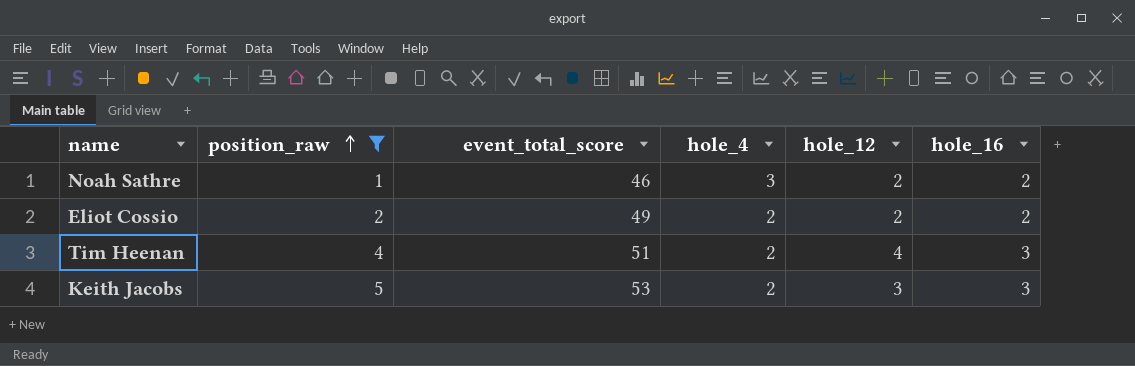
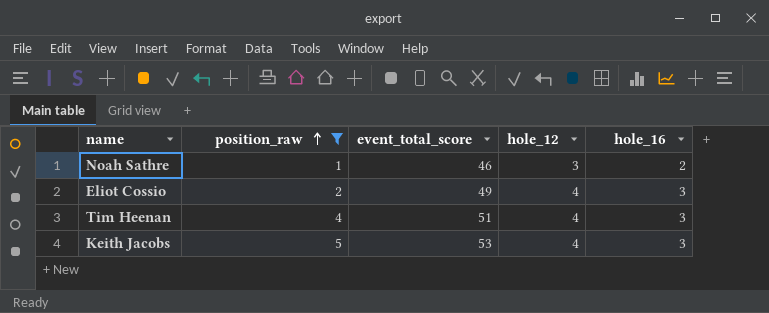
column hole_4 | position: 4 -> none
Noah Sathre | hole_12: 2 -> 3
Eliot Cossio | hole_12: 2 -> 4
Eliot Cossio | hole_16: 2 -> 3
Keith Jacobs | hole_12: 3 -> 4

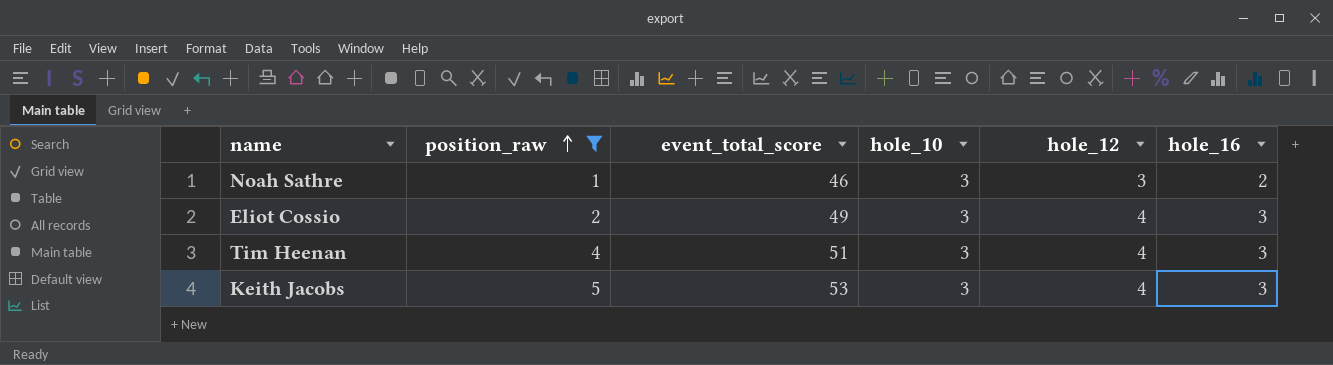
column hole_10 | position: none -> 4

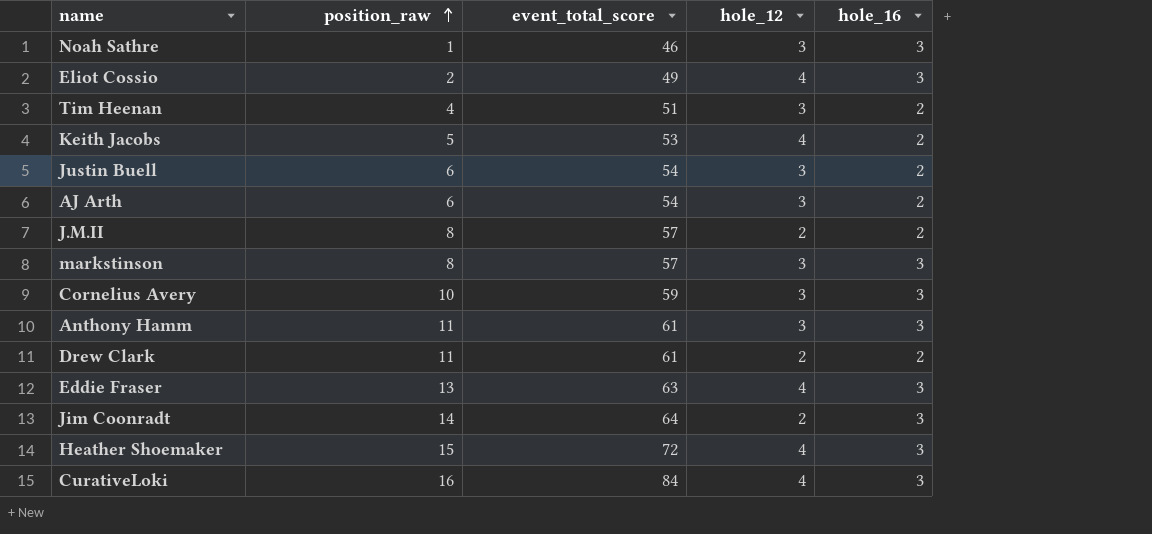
filter: position_raw <= 5 -> none
column hole_10 | position: 4 -> none
Noah Sathre | hole_16: 2 -> 3
Tim Heenan | hole_12: 4 -> 3
Tim Heenan | hole_16: 3 -> 2
Keith Jacobs | hole_16: 3 -> 2

